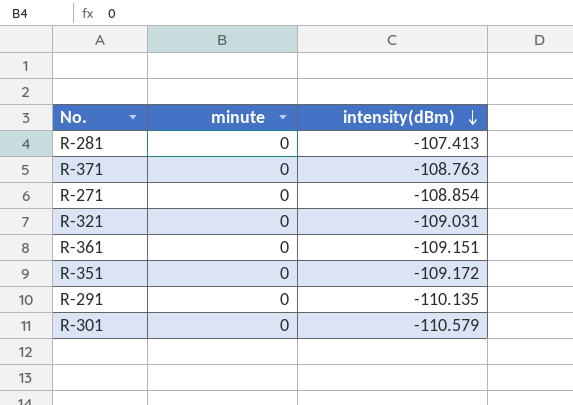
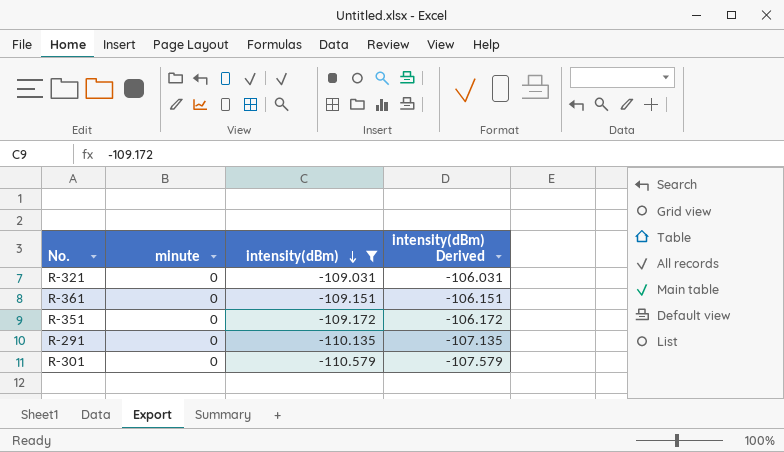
filter: none -> intensity(dBm) <= -109.031
column intensity(dBm) Derived | formula: none -> [intensity(dBm)] + 3

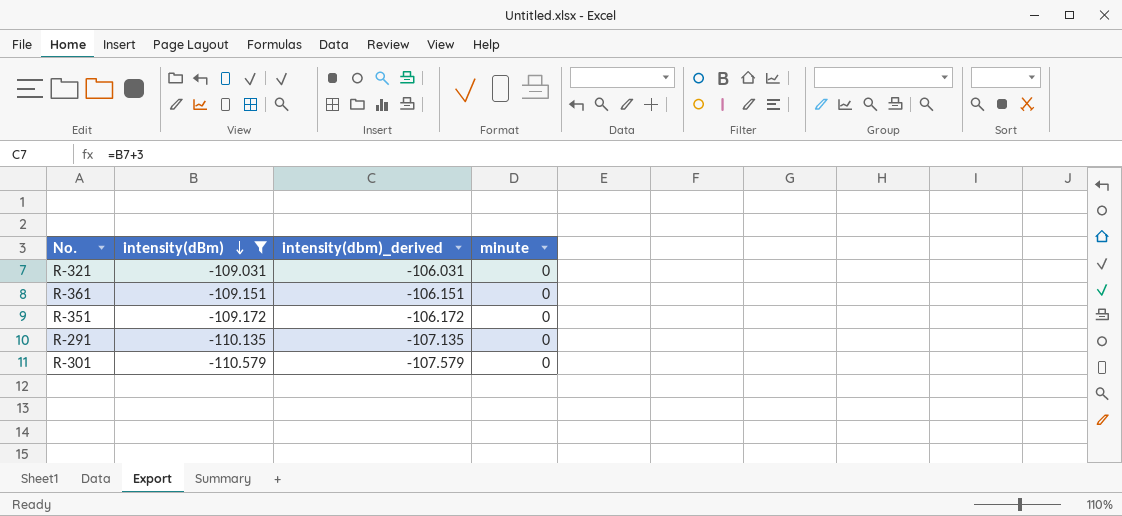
column name: intensity(dBm) Derived -> intensity(dbm)_derived
column minute | position: 2 -> 4

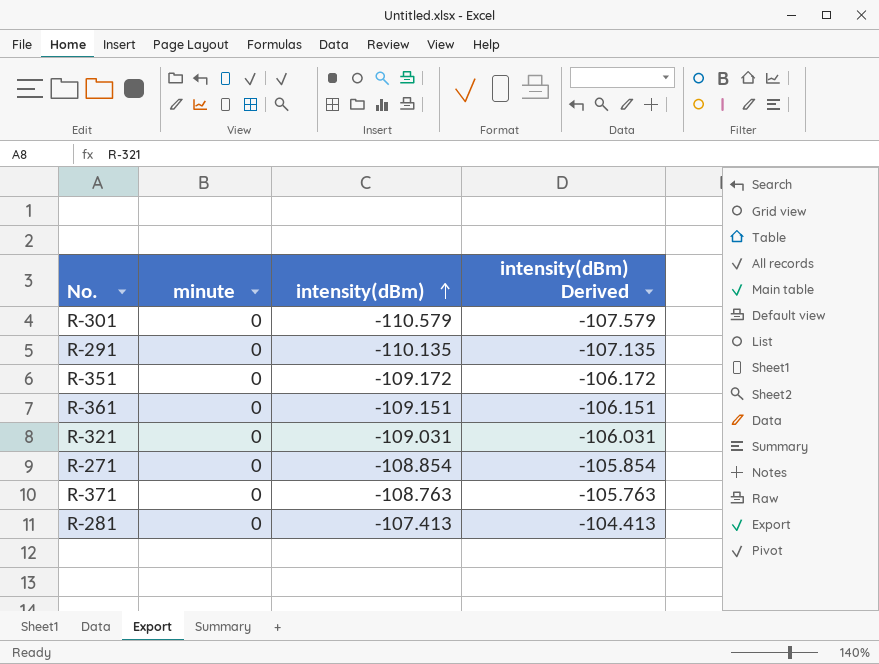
filter: intensity(dBm) <= -109.031 -> none
row order: intensity(dBm) descending -> intensity(dBm) ascending
column minute | position: 4 -> 2
column name: intensity(dbm)_derived -> intensity(dBm) Derived

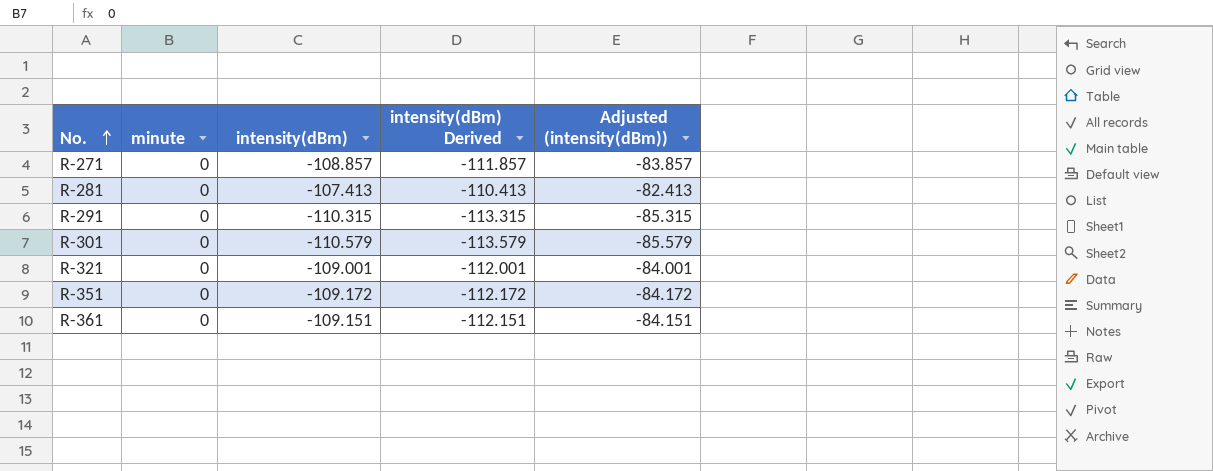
row order: intensity(dBm) ascending -> No. ascending
column intensity(dBm) Derived | formula: [intensity(dBm)] + 3 -> [intensity(dBm)] - 3
column Adjusted (intensity(dBm)) | formula: none -> [intensity(dBm)] + 25
row R-371: 0 | -108.763 | -105.763 -> none
R-271 | intensity(dBm): -108.854 -> -108.857
R-291 | intensity(dBm): -110.135 -> -110.315
R-321 | intensity(dBm): -109.031 -> -109.001

